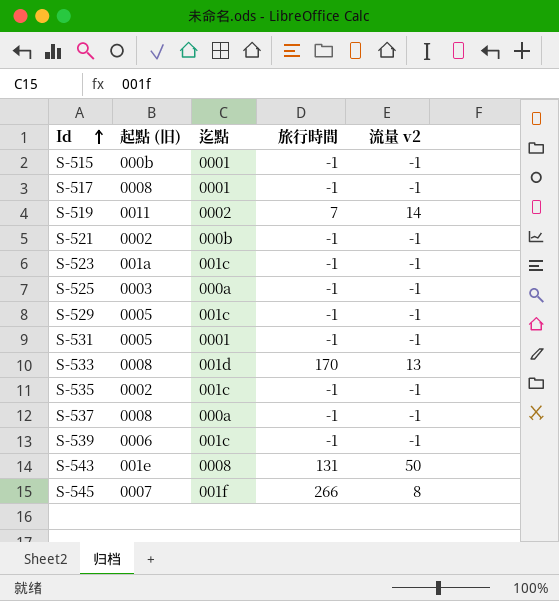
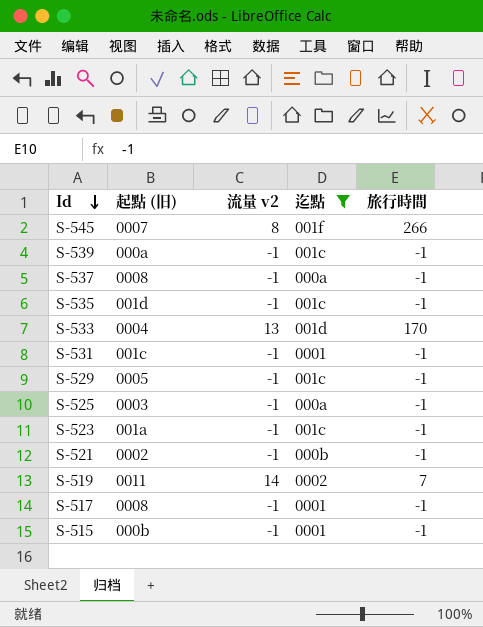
filter: none -> 迄點 != 0008
row order: Id ascending -> Id descending
column 流量 v2 | position: 5 -> 3
S-539 | 起點 (旧): 0006 -> 000a
S-535 | 起點 (旧): 0002 -> 001d
S-533 | 起點 (旧): 0008 -> 0004
S-531 | 起點 (旧): 0005 -> 001c

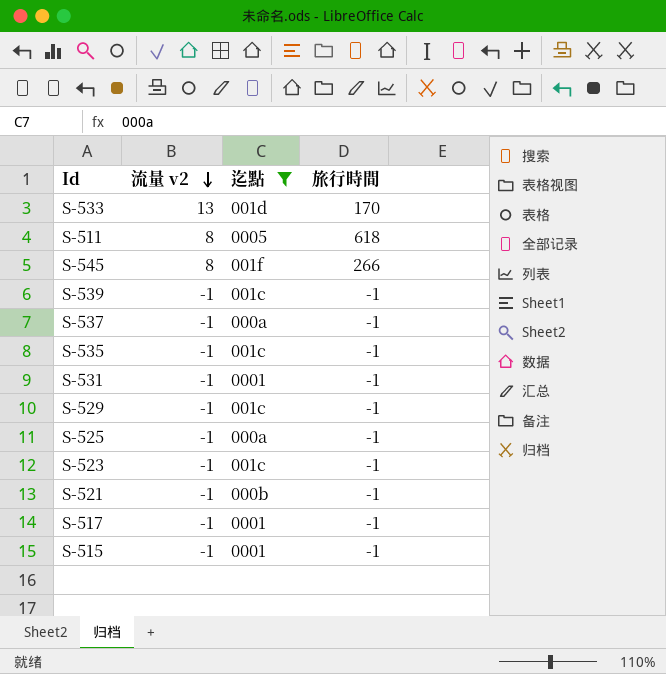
row order: Id descending -> 流量 v2 descending
column 起點 (旧) | position: 2 -> none
row S-519: 0011 | 14 | 0002 | 7 -> none
row S-511: none -> 8 | 0005 | 618

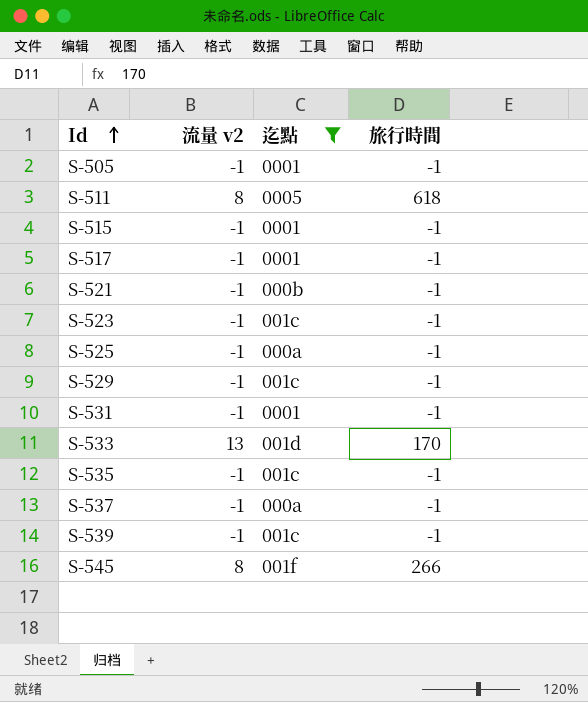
row order: 流量 v2 descending -> Id ascending
row S-505: none -> -1 | 0001 | -1

